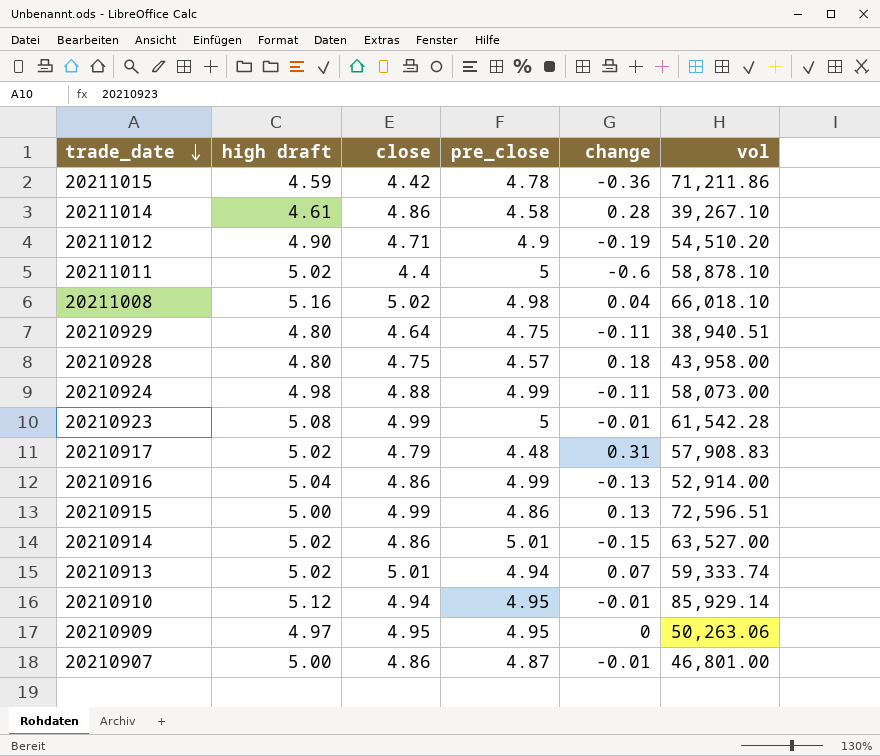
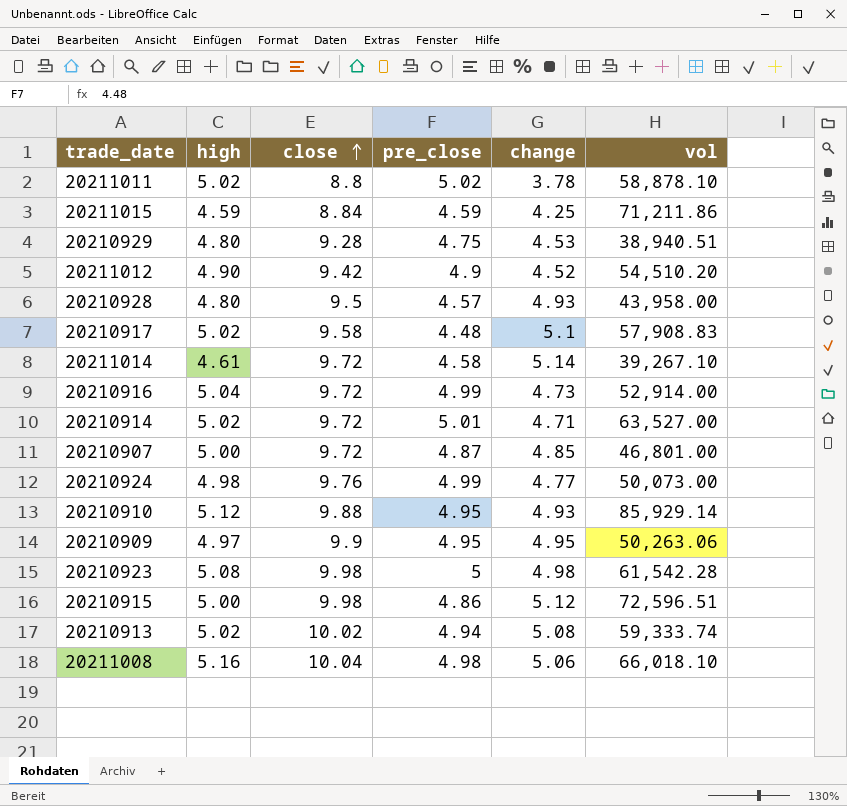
row order: trade_date descending -> close ascending
column name: high draft -> high
20211011 | close: 4.4 -> 8.8
20211011 | pre_close: 5 -> 5.02
20211011 | change: -0.6 -> 3.78
20211015 | close: 4.42 -> 8.84
20211015 | pre_close: 4.78 -> 4.59
20211015 | change: -0.36 -> 4.25
20210929 | close: 4.64 -> 9.28
20210929 | change: -0.11 -> 4.53
20211012 | close: 4.71 -> 9.42
20211012 | change: -0.19 -> 4.52
20210928 | close: 4.75 -> 9.5
20210928 | change: 0.18 -> 4.93
20210917 | close: 4.79 -> 9.58
20210917 | change: 0.31 -> 5.1
20211014 | close: 4.86 -> 9.72
20211014 | change: 0.28 -> 5.14
20210916 | close: 4.86 -> 9.72
20210916 | change: -0.13 -> 4.73
20210914 | close: 4.86 -> 9.72
20210914 | change: -0.15 -> 4.71
20210907 | close: 4.86 -> 9.72
20210907 | change: -0.01 -> 4.85
20210924 | close: 4.88 -> 9.76
20210924 | change: -0.11 -> 4.77
20210924 | vol: 58,073.00 -> 50,073.00
20210910 | close: 4.94 -> 9.88
20210910 | change: -0.01 -> 4.93
20210909 | close: 4.95 -> 9.9
20210909 | change: 0 -> 4.95
20210923 | close: 4.99 -> 9.98
20210923 | change: -0.01 -> 4.98
20210915 | close: 4.99 -> 9.98
20210915 | change: 0.13 -> 5.12
20210913 | close: 5.01 -> 10.02
20210913 | change: 0.07 -> 5.08
20211008 | close: 5.02 -> 10.04
20211008 | change: 0.04 -> 5.06

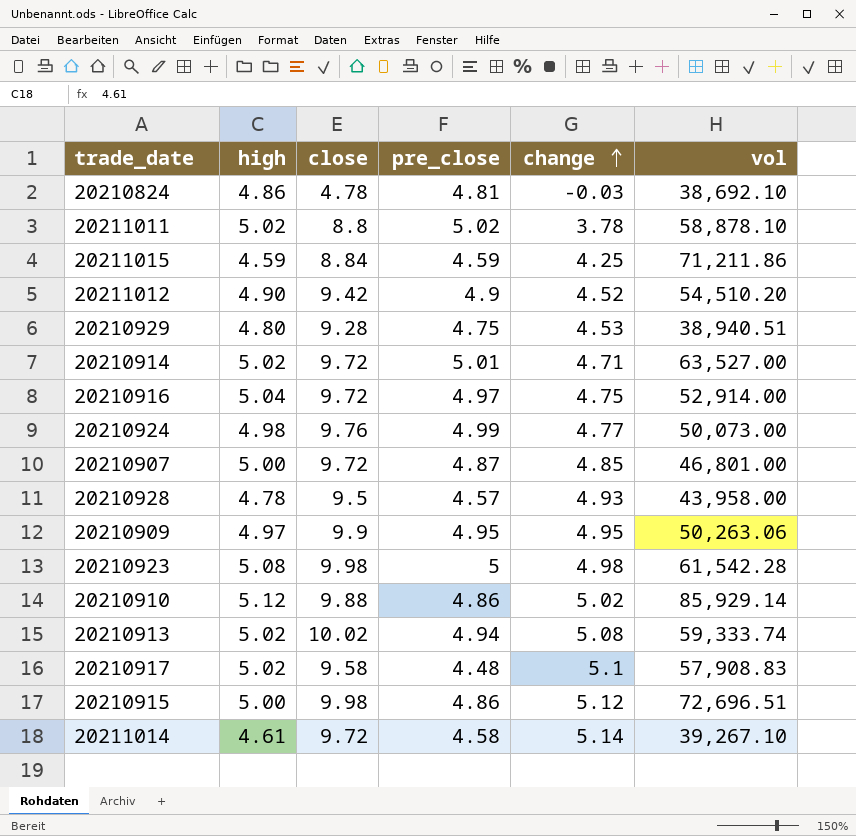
row order: close ascending -> change ascending
row 20211008: 5.16 | 10.04 | 4.98 | 5.06 | 66,018.10 -> none
row 20210824: none -> 4.86 | 4.78 | 4.81 | -0.03 | 38,692.10
20210916 | pre_close: 4.99 -> 4.97
20210916 | change: 4.73 -> 4.75
20210928 | high: 4.80 -> 4.78
20210910 | pre_close: 4.95 -> 4.86
20210910 | change: 4.93 -> 5.02
20210915 | vol: 72,596.51 -> 72,696.51

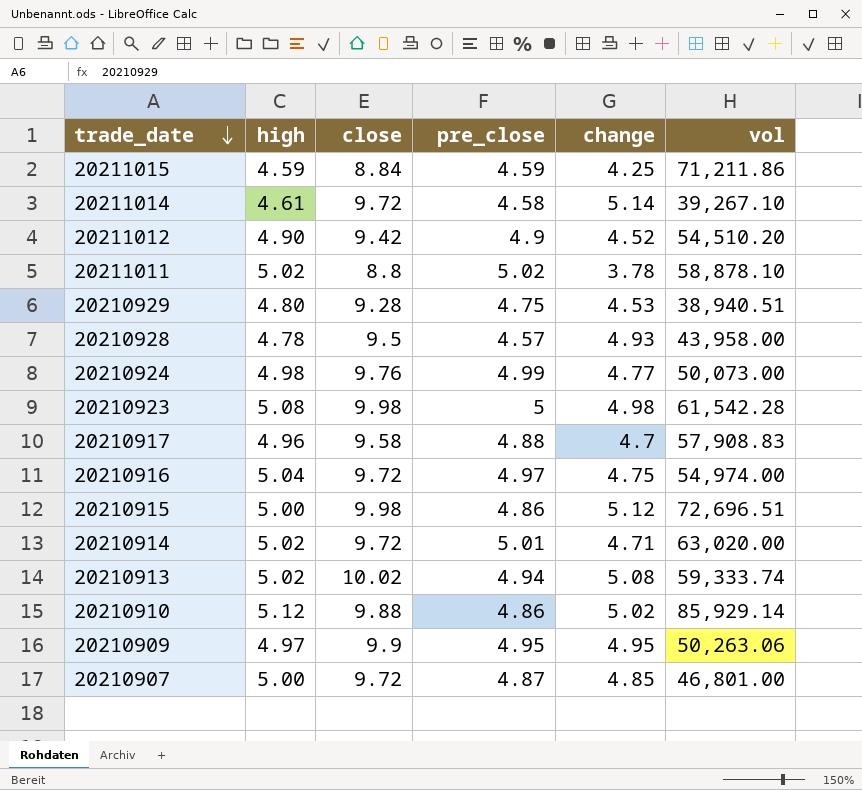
row order: change ascending -> trade_date descending
row 20210824: 4.86 | 4.78 | 4.81 | -0.03 | 38,692.10 -> none
20210917 | high: 5.02 -> 4.96
20210917 | pre_close: 4.48 -> 4.88
20210917 | change: 5.1 -> 4.7
20210916 | vol: 52,914.00 -> 54,974.00
20210914 | vol: 63,527.00 -> 63,020.00

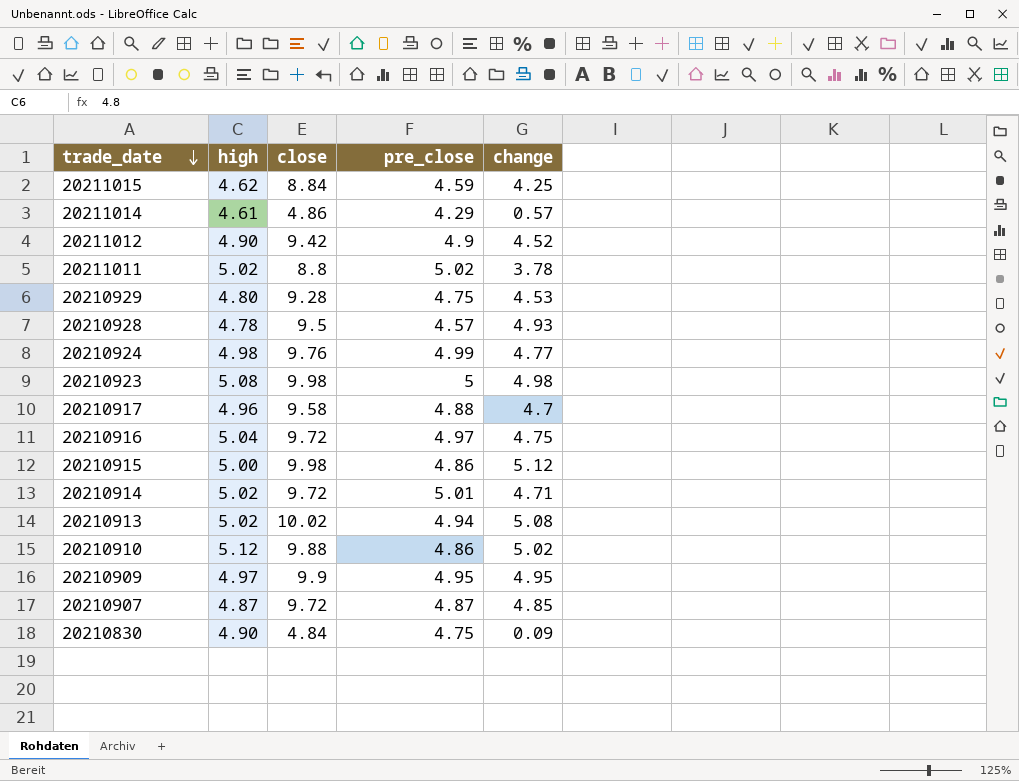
column vol | position: 6 -> none
20211015 | high: 4.59 -> 4.62
20211014 | close: 9.72 -> 4.86
20211014 | pre_close: 4.58 -> 4.29
20211014 | change: 5.14 -> 0.57
20210907 | high: 5.00 -> 4.87
row 20210830: none -> 4.90 | 4.84 | 4.75 | 0.09

